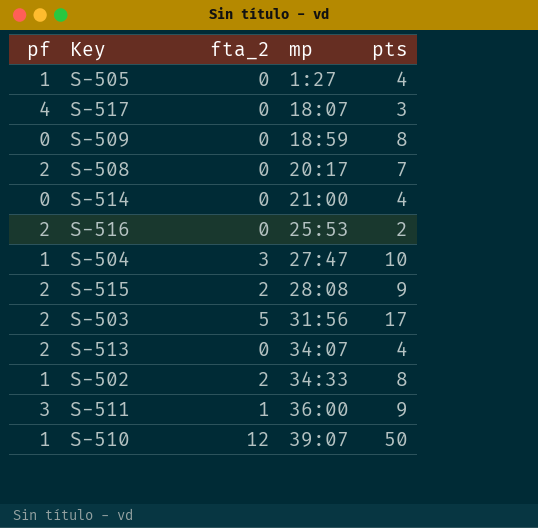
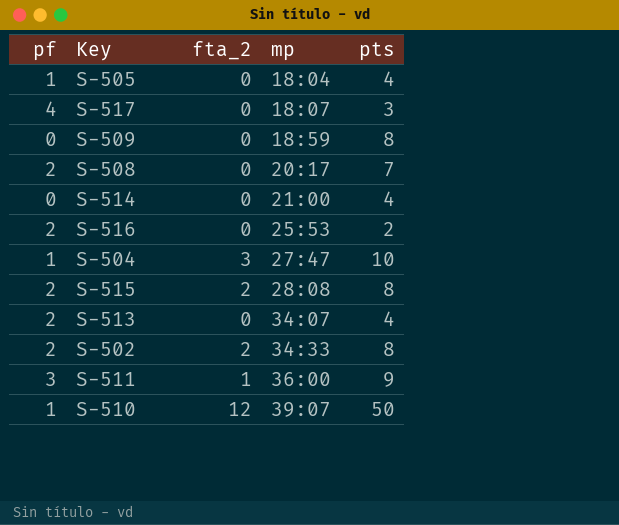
row S-503: 2 | 5 | 31:56 | 17 -> none
S-505 | mp: 1:27 -> 18:04
S-515 | pts: 9 -> 8
S-502 | pf: 1 -> 2

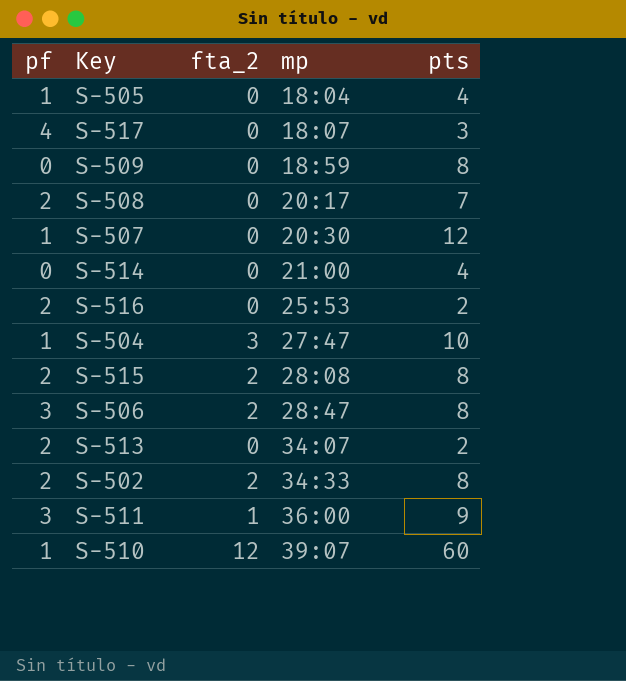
row S-507: none -> 1 | 0 | 20:30 | 12
row S-506: none -> 3 | 2 | 28:47 | 8
S-513 | pts: 4 -> 2
S-510 | pts: 50 -> 60

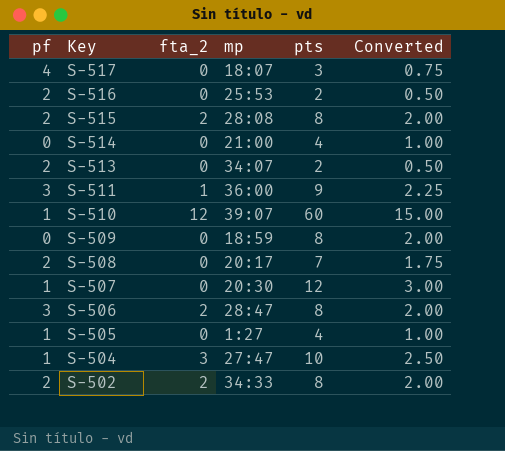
row order: mp ascending -> Key descending
column Converted | formula: none -> [pts] * 0.25
S-505 | mp: 18:04 -> 1:27

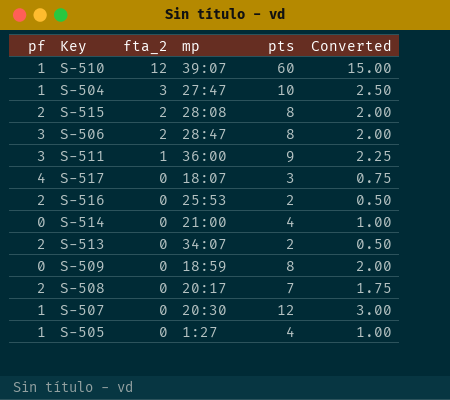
row order: Key descending -> fta_2 descending
row S-502: 2 | 2 | 34:33 | 8 | 2.00 -> none

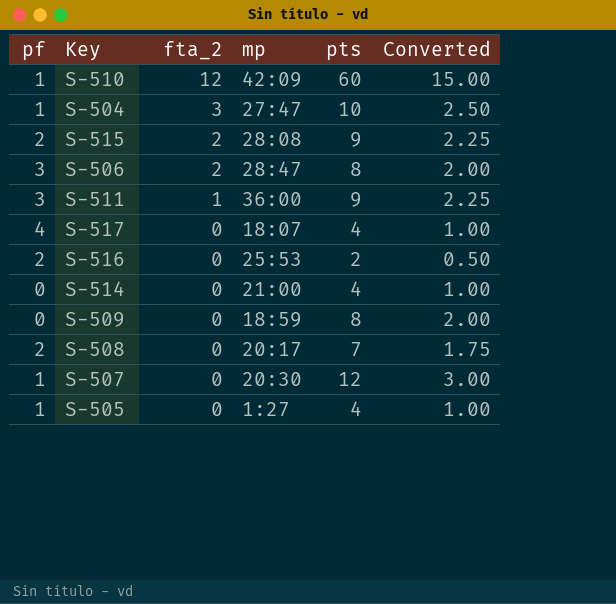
row S-513: 2 | 0 | 34:07 | 2 | 0.50 -> none
S-510 | mp: 39:07 -> 42:09
S-515 | pts: 8 -> 9
S-515 | Converted: 2.00 -> 2.25
S-517 | pts: 3 -> 4
S-517 | Converted: 0.75 -> 1.00

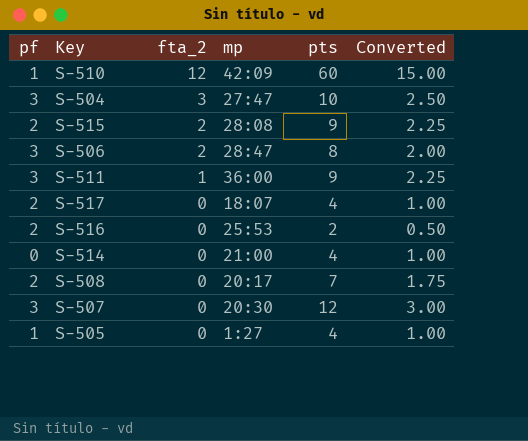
row S-509: 0 | 0 | 18:59 | 8 | 2.00 -> none
S-504 | pf: 1 -> 3
S-517 | pf: 4 -> 2
S-507 | pf: 1 -> 3

